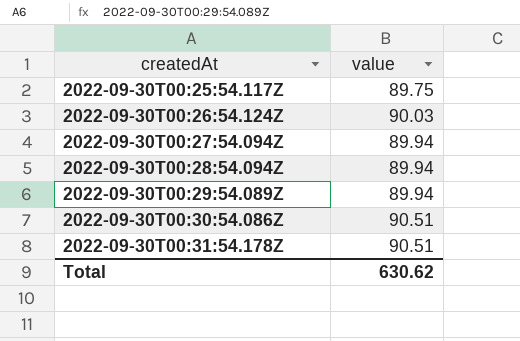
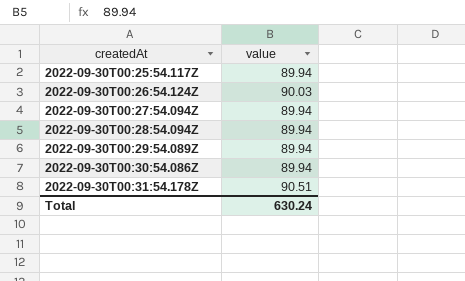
2022-09-30T00:25:54.117Z | value: 89.75 -> 89.94
2022-09-30T00:30:54.086Z | value: 90.51 -> 89.94
Total | value: 630.62 -> 630.24

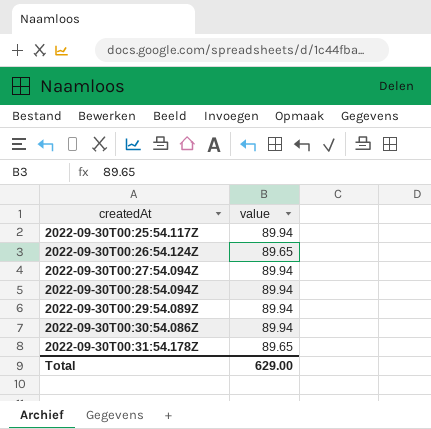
2022-09-30T00:26:54.124Z | value: 90.03 -> 89.65
2022-09-30T00:31:54.178Z | value: 90.51 -> 89.65
Total | value: 630.24 -> 629.00

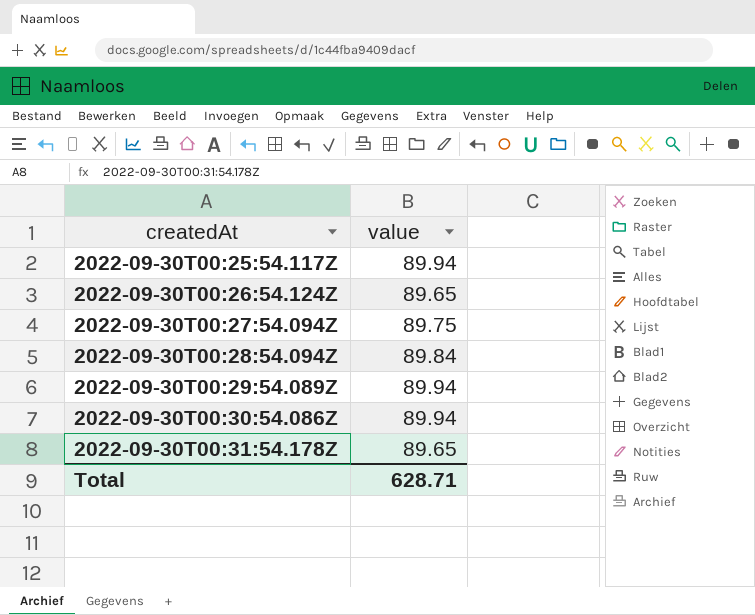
2022-09-30T00:27:54.094Z | value: 89.94 -> 89.75
2022-09-30T00:28:54.094Z | value: 89.94 -> 89.84
Total | value: 629.00 -> 628.71

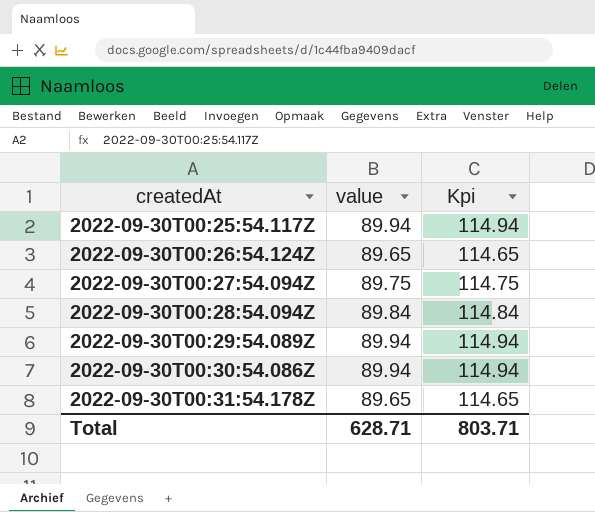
column Kpi | formula: none -> [value] + 25

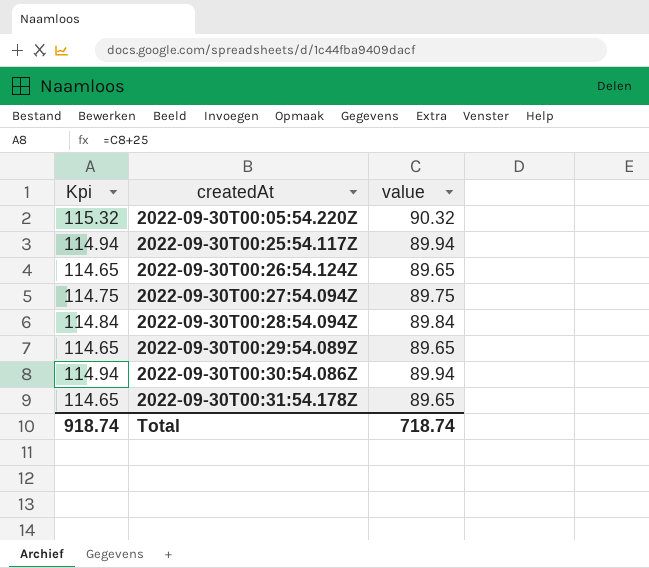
column Kpi | position: 3 -> 1
row 2022-09-30T00:05:54.220Z: none -> 115.32 | 90.32
2022-09-30T00:29:54.089Z | Kpi: 114.94 -> 114.65
2022-09-30T00:29:54.089Z | value: 89.94 -> 89.65
Total | Kpi: 803.71 -> 918.74
Total | value: 628.71 -> 718.74

